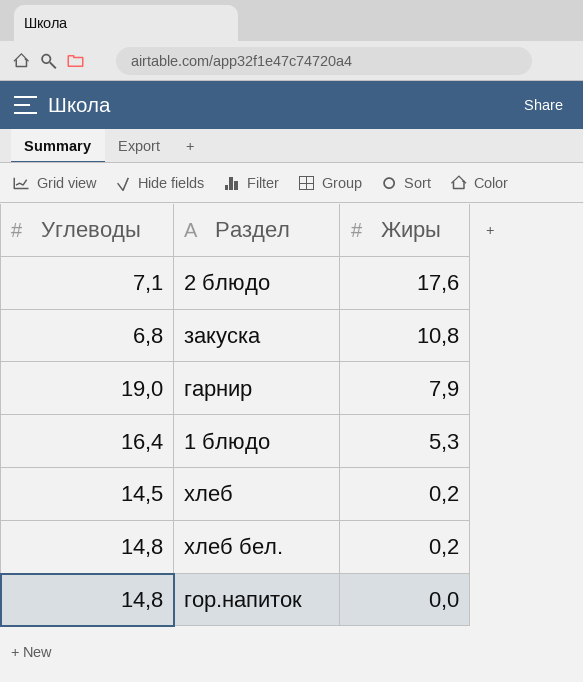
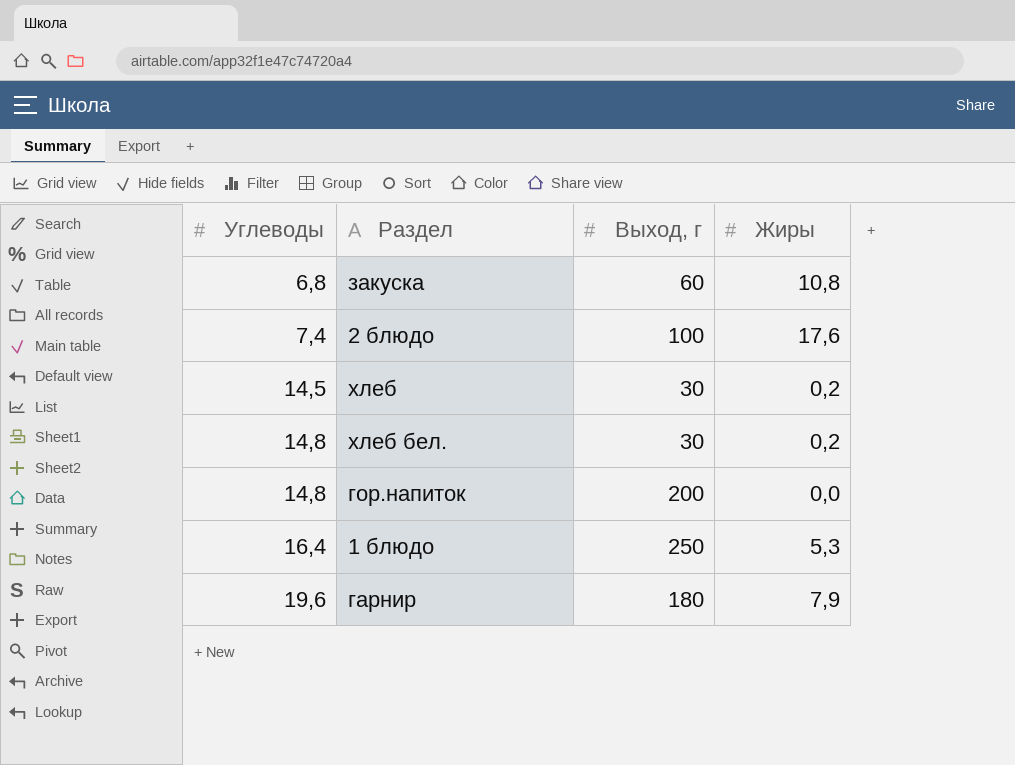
row order: Жиры descending -> Углеводы ascending
column Выход, г | position: none -> 3
2 блюдо | Углеводы: 7,1 -> 7,4
гарнир | Углеводы: 19,0 -> 19,6

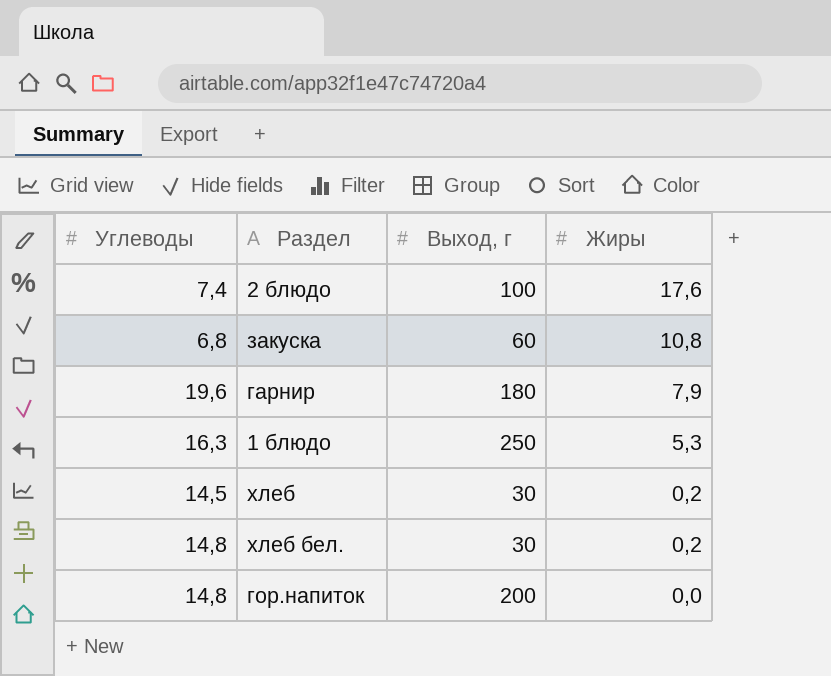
row order: Углеводы ascending -> Жиры descending
1 блюдо | Углеводы: 16,4 -> 16,3

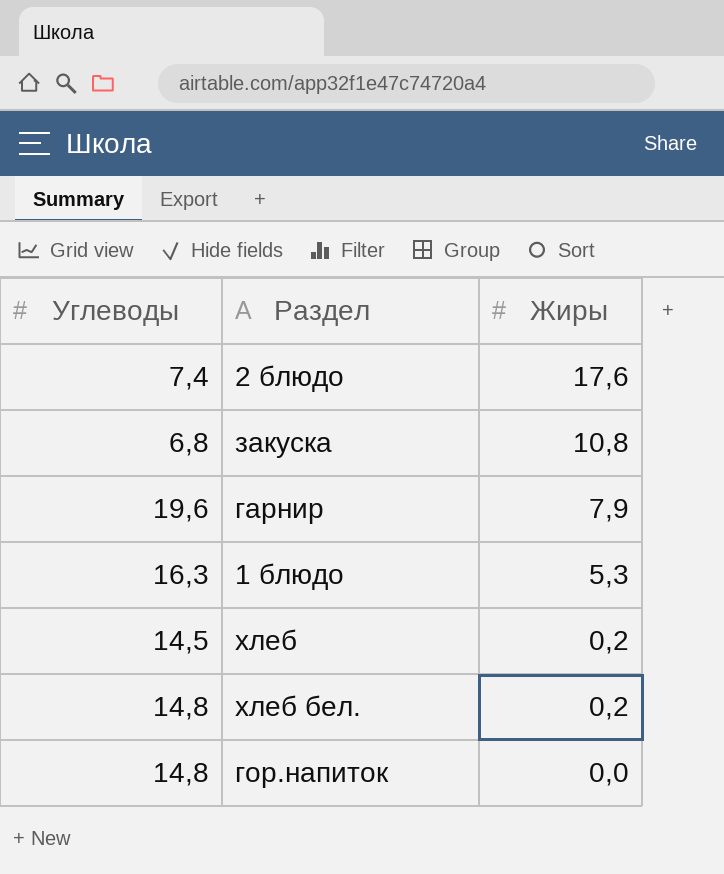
column Выход, г | position: 3 -> none

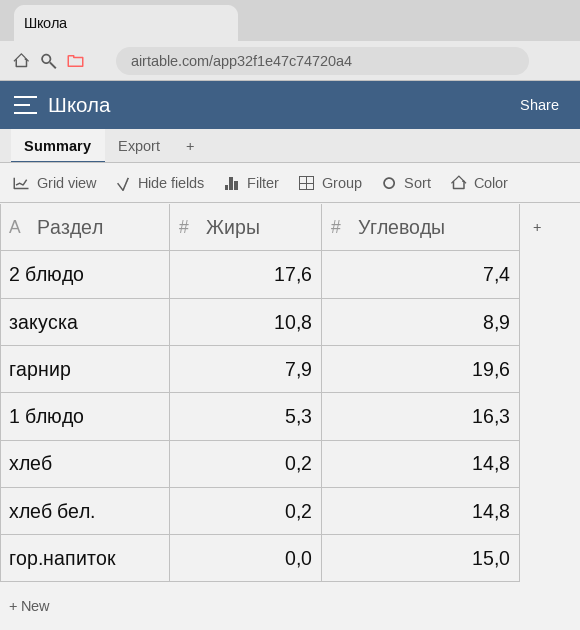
column Углеводы | position: 1 -> 3
закуска | Углеводы: 6,8 -> 8,9
хлеб | Углеводы: 14,5 -> 14,8
гор.напиток | Углеводы: 14,8 -> 15,0

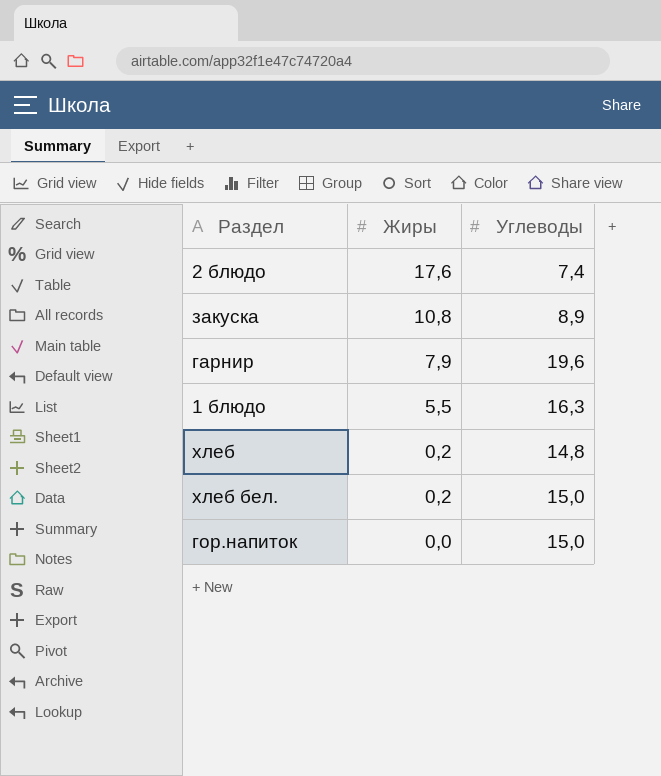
1 блюдо | Жиры: 5,3 -> 5,5
хлеб бел. | Углеводы: 14,8 -> 15,0

